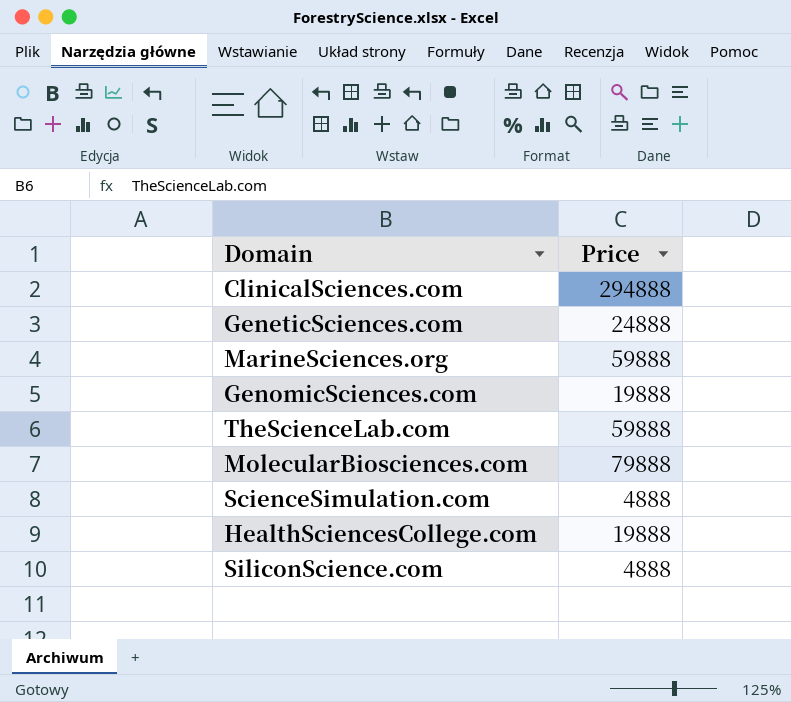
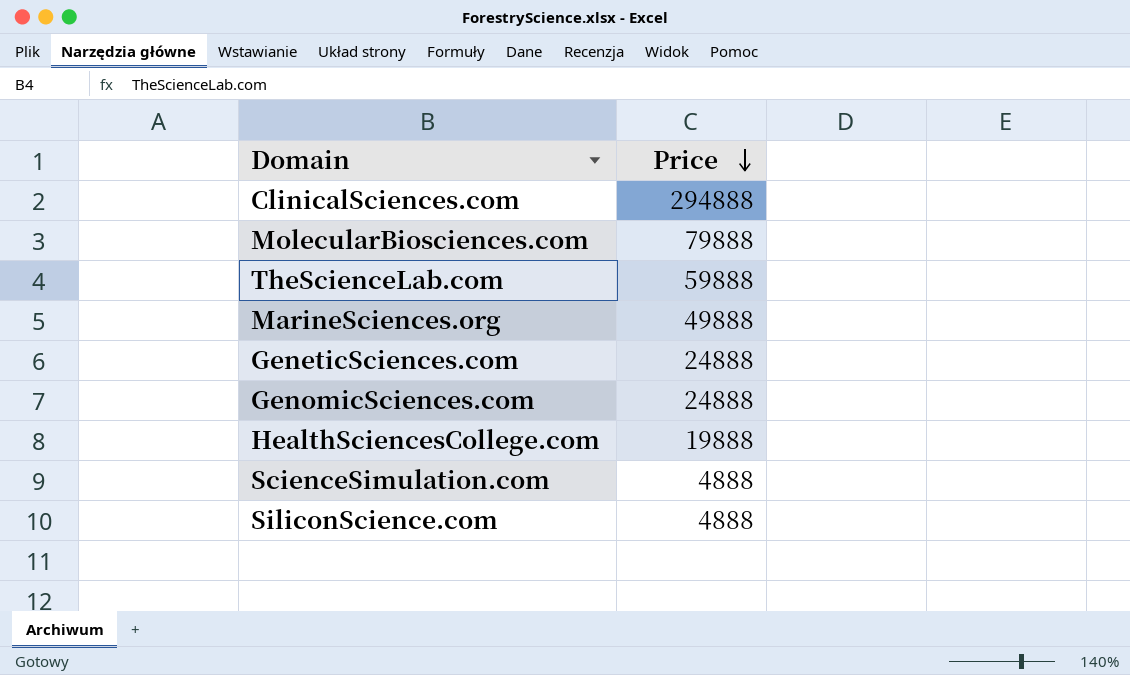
row order: none -> Price descending
MarineSciences.org | Price: 59888 -> 49888
GenomicSciences.com | Price: 19888 -> 24888

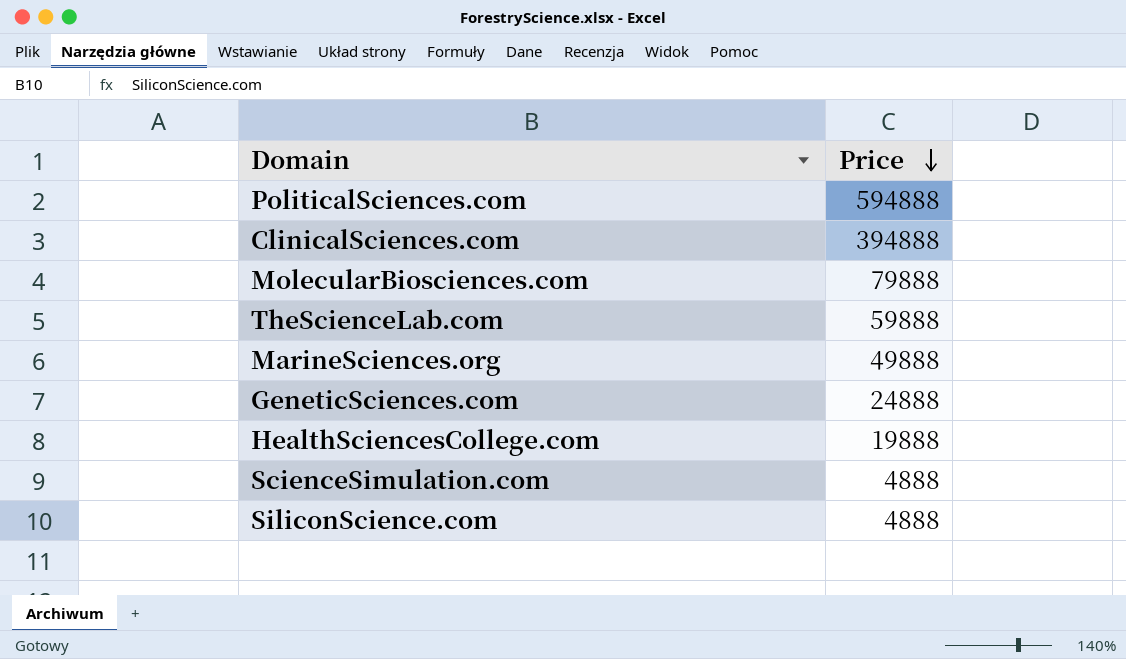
row GenomicSciences.com: 24888 -> none
row PoliticalSciences.com: none -> 594888
ClinicalSciences.com | Price: 294888 -> 394888

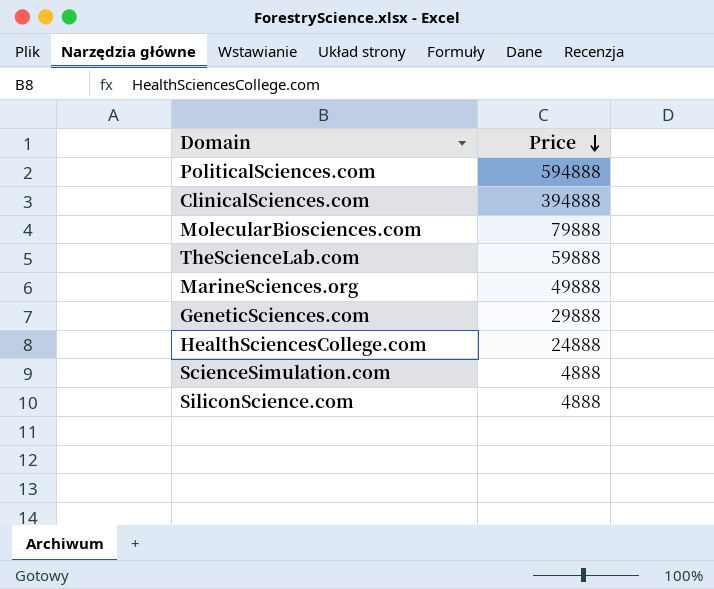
GeneticSciences.com | Price: 24888 -> 29888
HealthSciencesCollege.com | Price: 19888 -> 24888

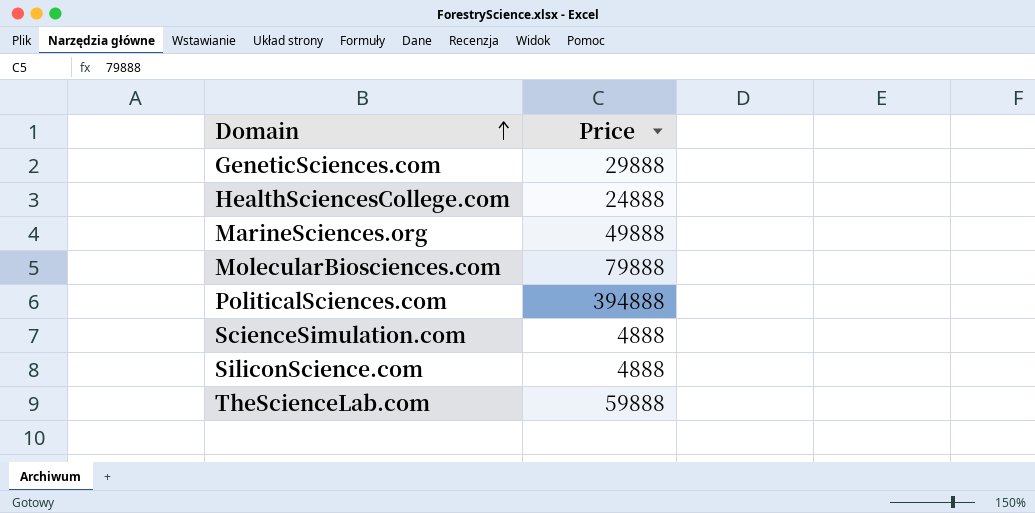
row order: Price descending -> Domain ascending
row ClinicalSciences.com: 394888 -> none
PoliticalSciences.com | Price: 594888 -> 394888

